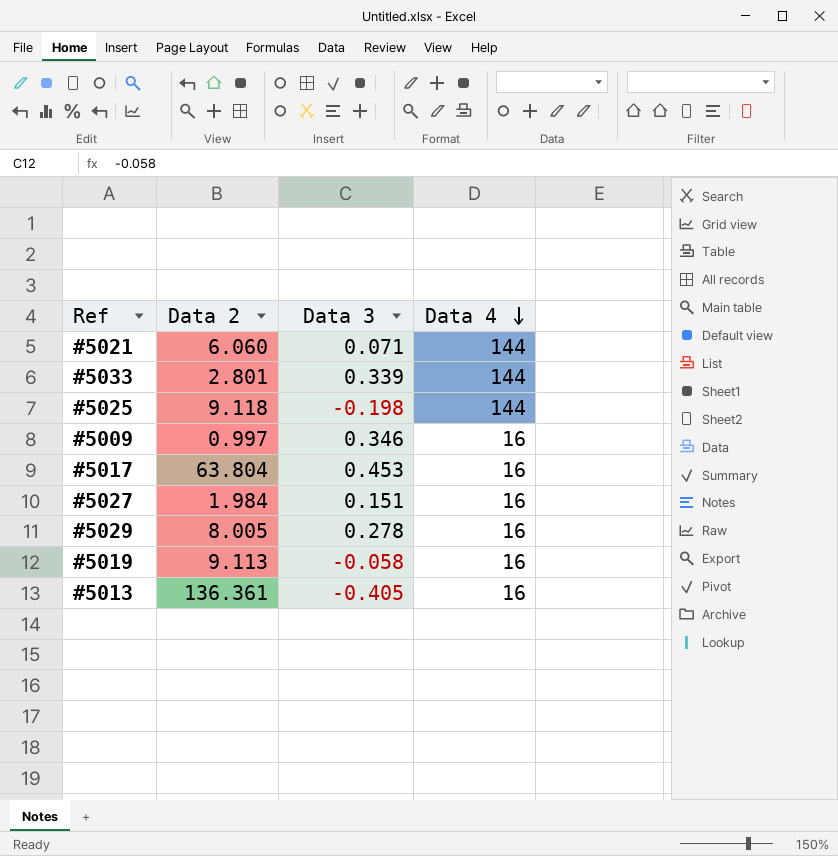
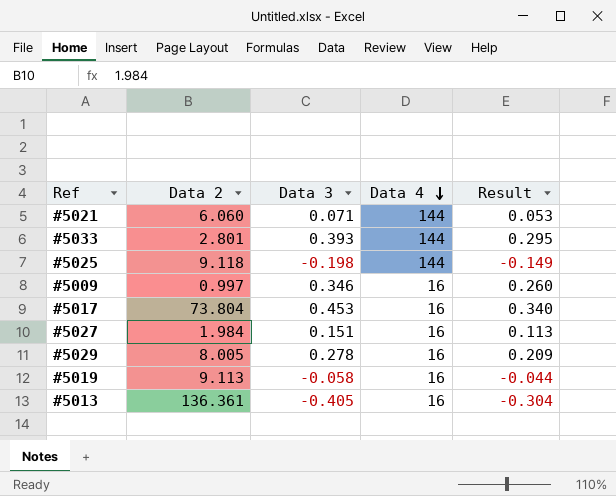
column Result | formula: none -> [Data 3] * 0.75
#5033 | Data 3: 0.339 -> 0.393
#5017 | Data 2: 63.804 -> 73.804

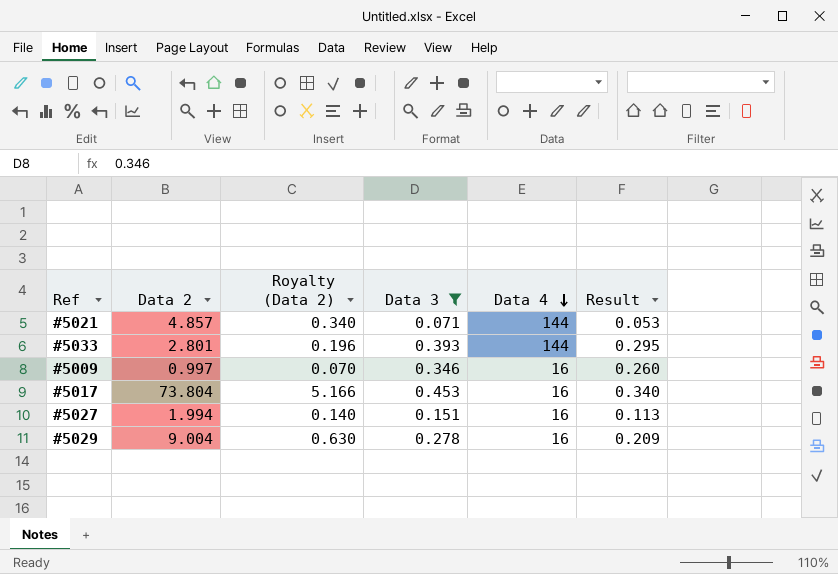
filter: none -> Data 3 >= 0.071
column Royalty (Data 2) | formula: none -> [Data 2] * 0.07
#5021 | Data 2: 6.060 -> 4.857
#5027 | Data 2: 1.984 -> 1.994
#5029 | Data 2: 8.005 -> 9.004

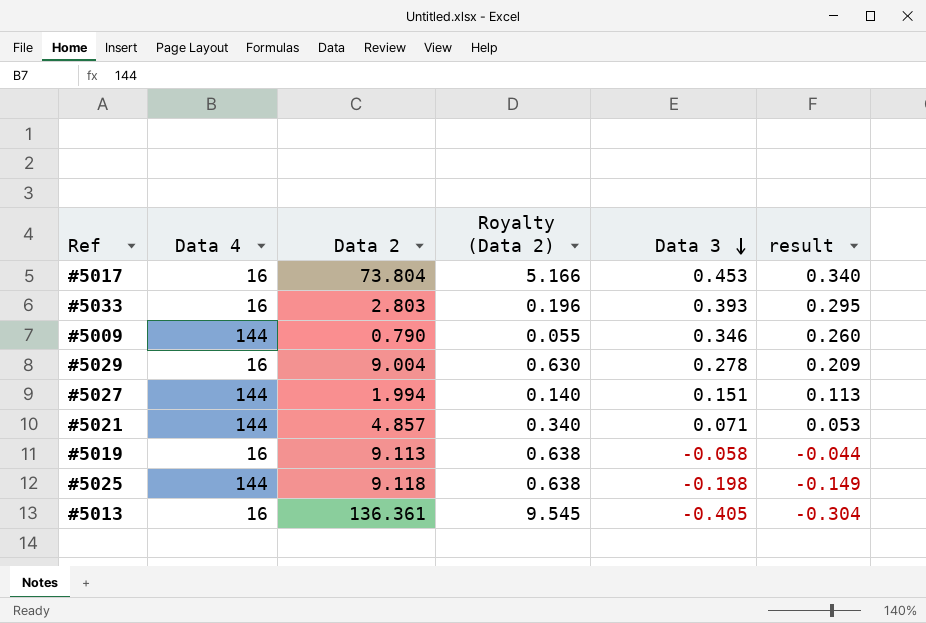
filter: Data 3 >= 0.071 -> none
row order: Data 4 descending -> Data 3 descending
column Data 4 | position: 5 -> 2
column name: Result -> result
#5033 | Data 4: 144 -> 16
#5033 | Data 2: 2.801 -> 2.803
#5009 | Data 4: 16 -> 144
#5009 | Data 2: 0.997 -> 0.790
#5009 | Royalty (Data 2): 0.070 -> 0.055
#5027 | Data 4: 16 -> 144

